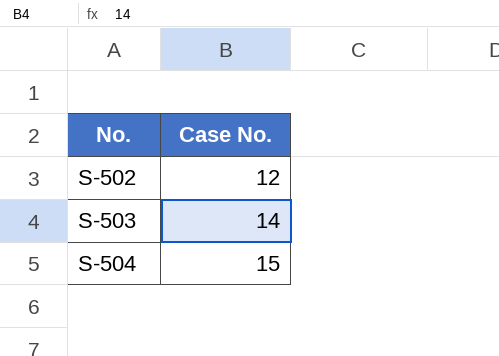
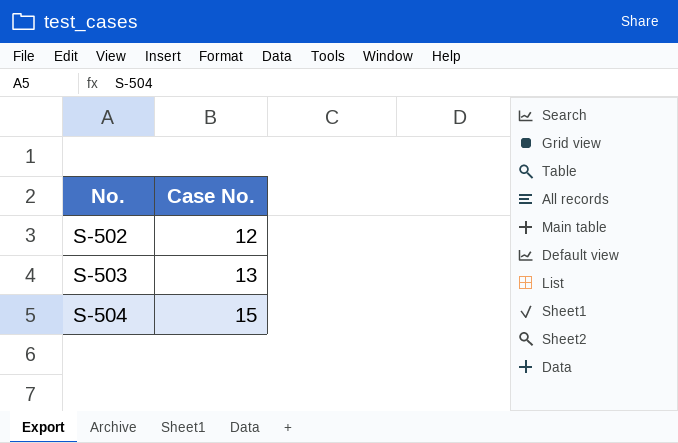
S-503 | Case No.: 14 -> 13

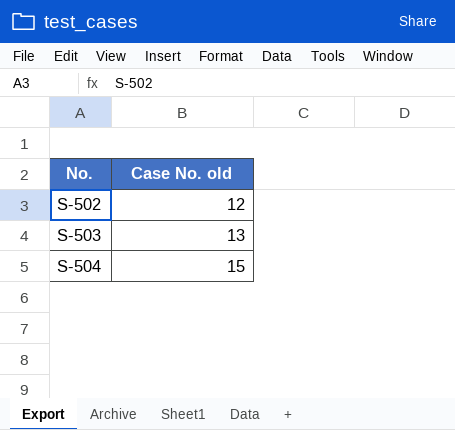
column name: Case No. -> Case No. old

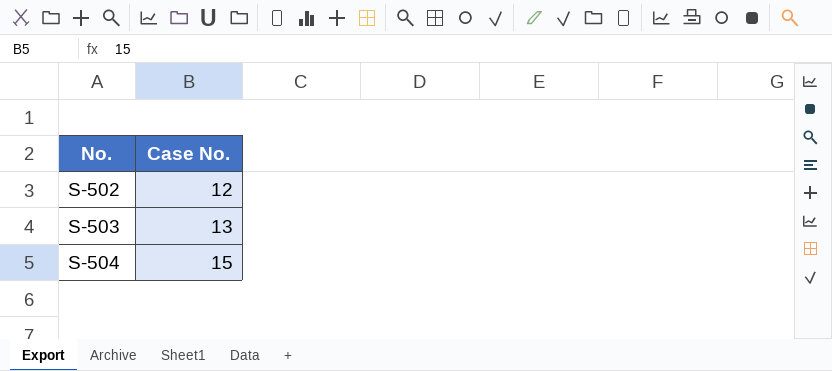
column name: Case No. old -> Case No.

